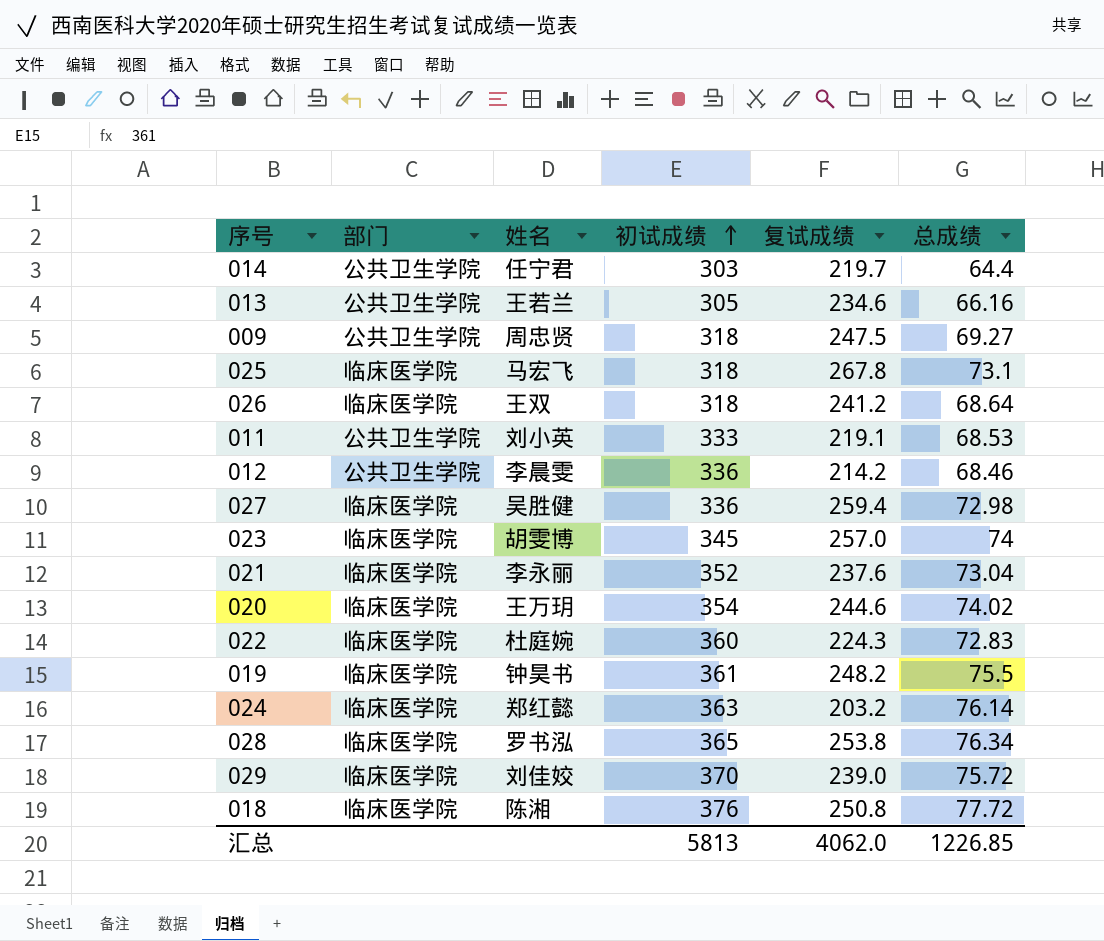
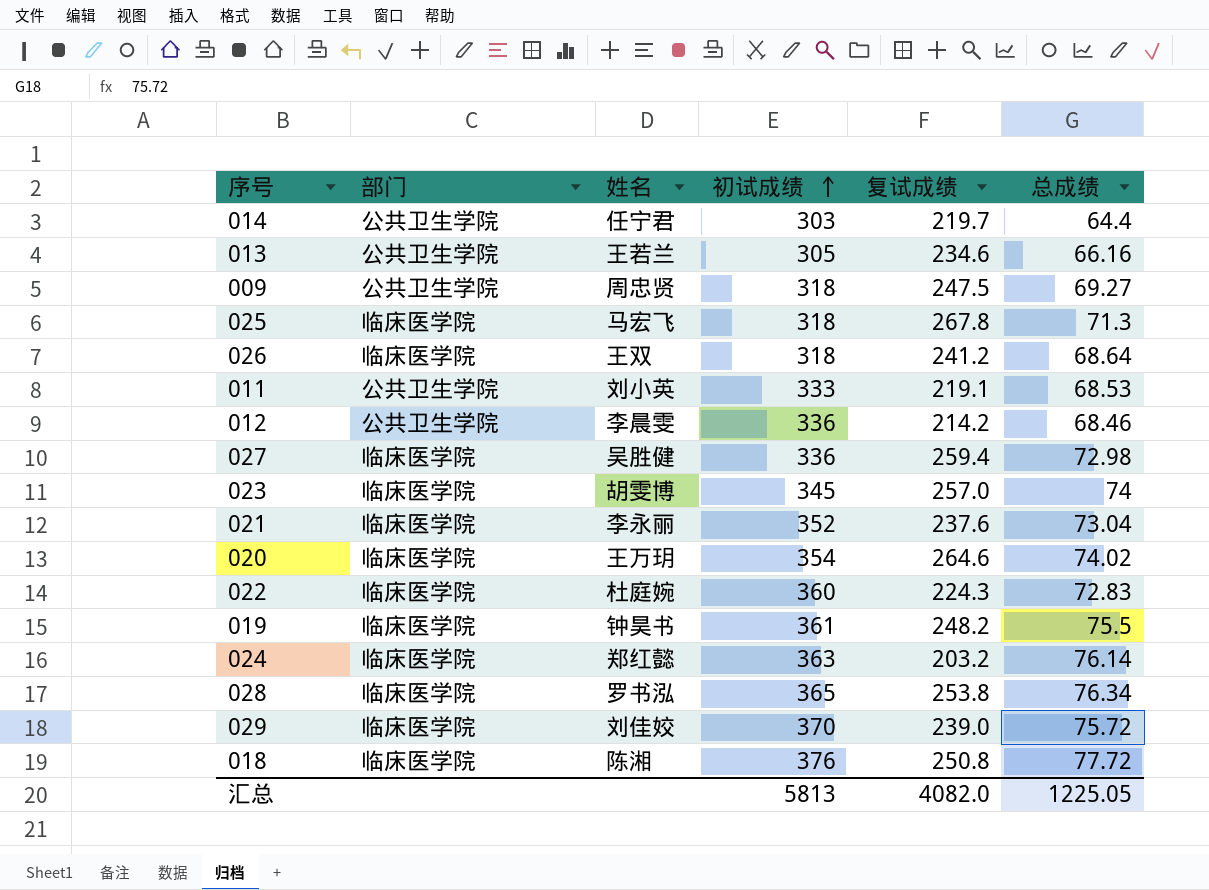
025 | 总成绩: 73.1 -> 71.3
020 | 复试成绩: 244.6 -> 264.6
汇总 | 复试成绩: 4062.0 -> 4082.0
汇总 | 总成绩: 1226.85 -> 1225.05

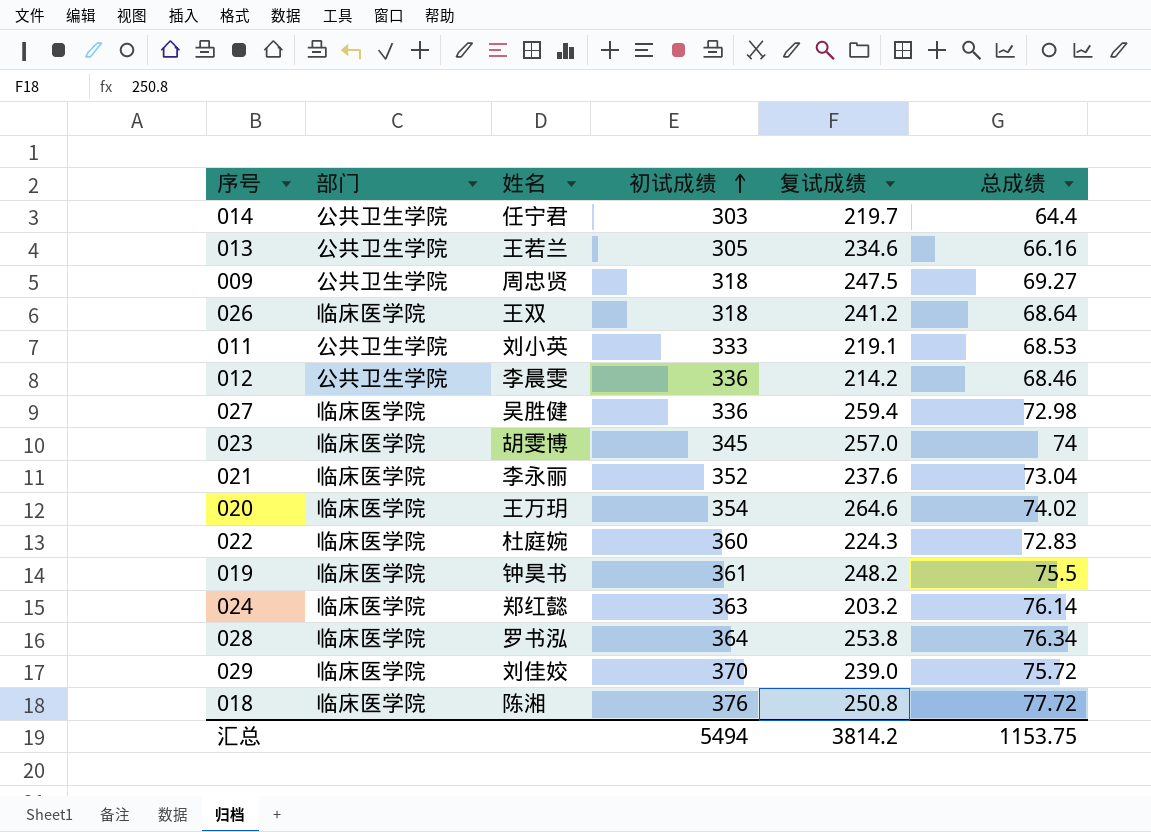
row 025: 临床医学院 | 马宏飞 | 318 | 267.8 | 71.3 -> none
028 | 初试成绩: 365 -> 364
汇总 | 初试成绩: 5813 -> 5494
汇总 | 复试成绩: 4082.0 -> 3814.2
汇总 | 总成绩: 1225.05 -> 1153.75

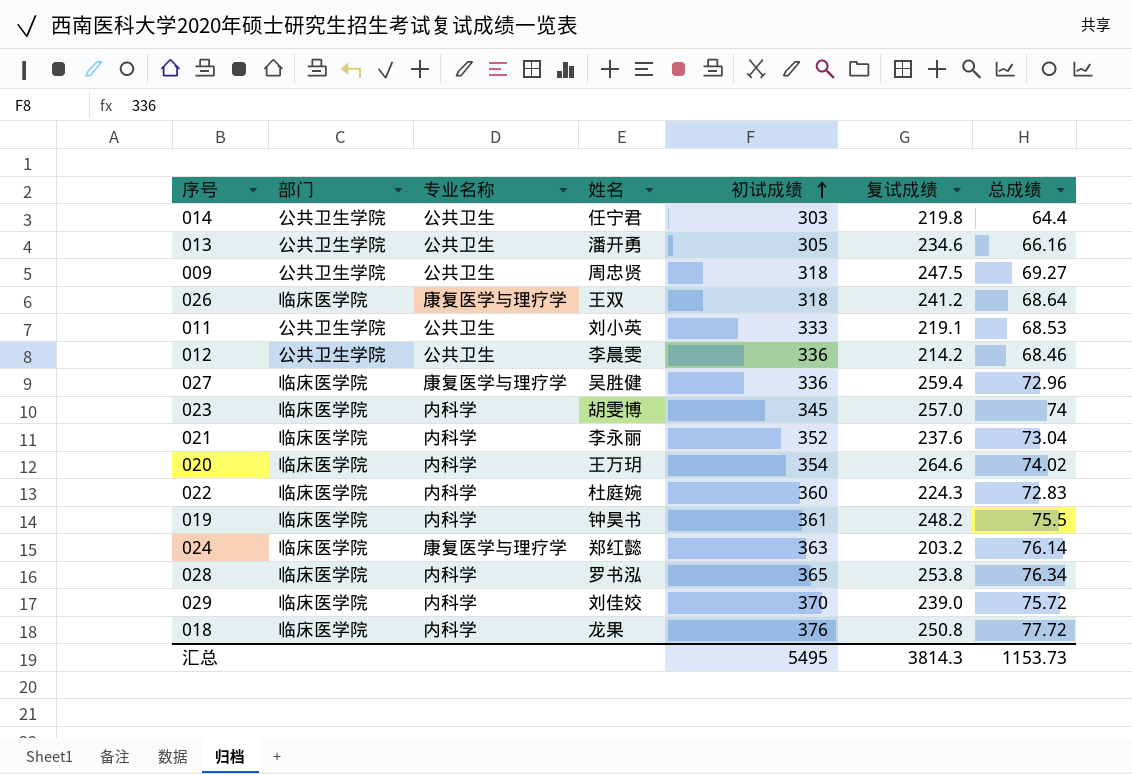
column 专业名称 | position: none -> 3
014 | 复试成绩: 219.7 -> 219.8
013 | 姓名: 王若兰 -> 潘开勇
027 | 总成绩: 72.98 -> 72.96
028 | 初试成绩: 364 -> 365
018 | 姓名: 陈湘 -> 龙果
汇总 | 初试成绩: 5494 -> 5495
汇总 | 复试成绩: 3814.2 -> 3814.3
汇总 | 总成绩: 1153.75 -> 1153.73

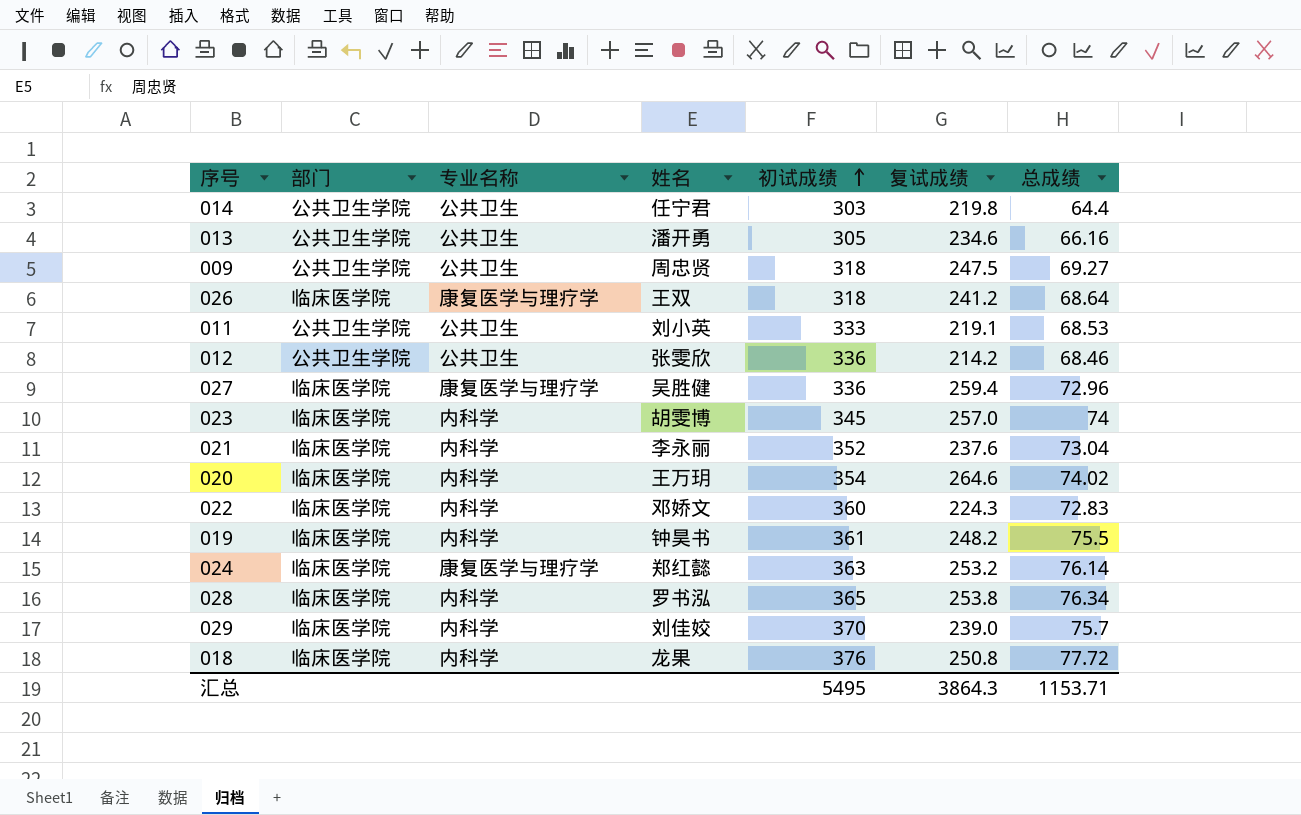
012 | 姓名: 李晨雯 -> 张雯欣
022 | 姓名: 杜庭婉 -> 邓娇文
024 | 复试成绩: 203.2 -> 253.2
029 | 总成绩: 75.72 -> 75.7
汇总 | 复试成绩: 3814.3 -> 3864.3
汇总 | 总成绩: 1153.73 -> 1153.71

